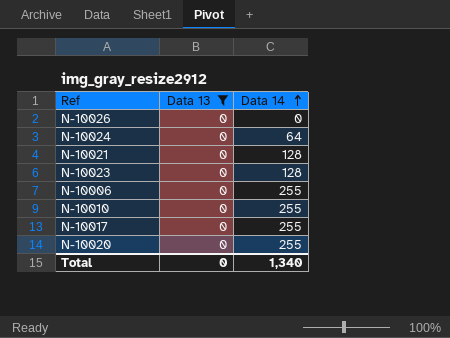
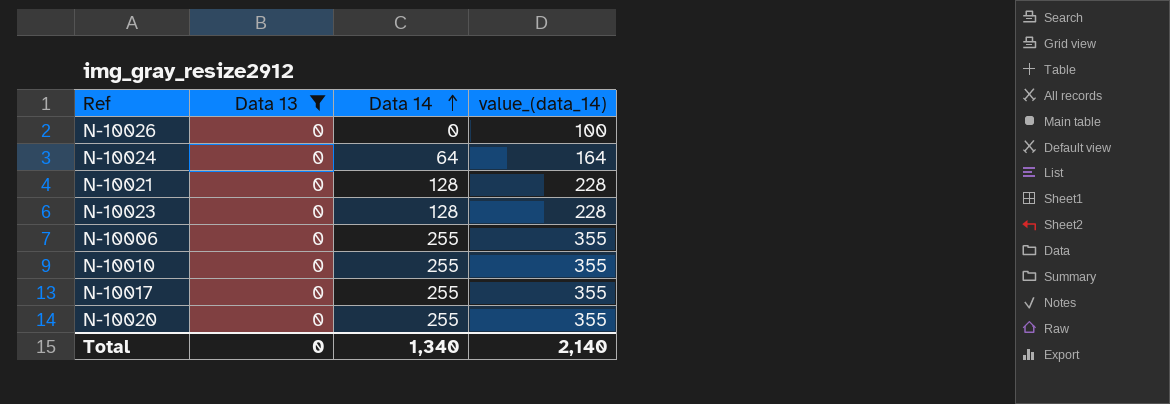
column value_(data_14) | formula: none -> [Data 14] + 100

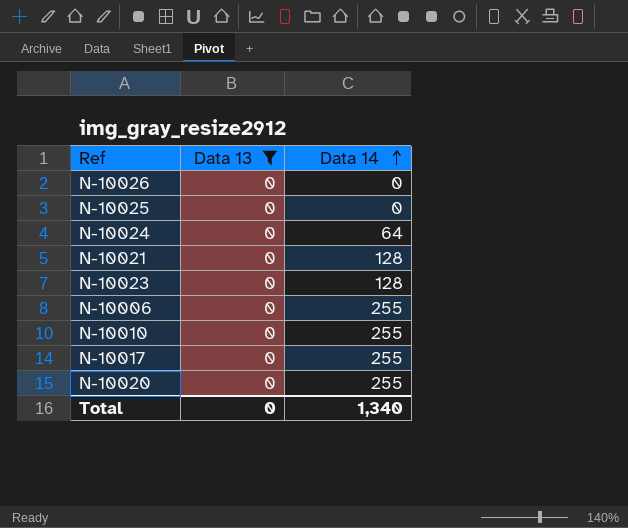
column value_(data_14) | formula: [Data 14] + 100 -> none
row N-10025: none -> 0 | 0

